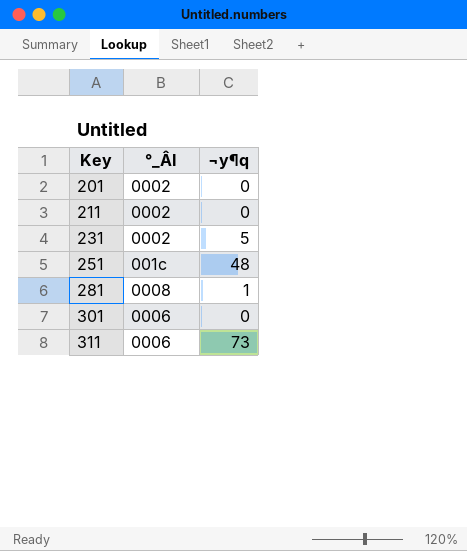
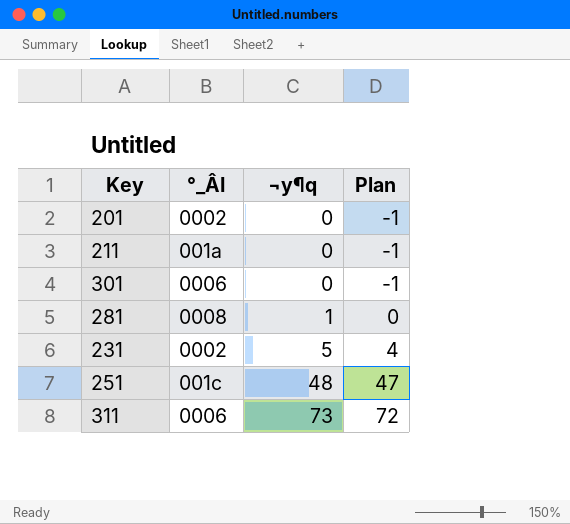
row order: Key ascending -> ¬y¶q ascending
column Plan | formula: none -> [¬y¶q] - 1
211 | °_ÂI: 0002 -> 001a

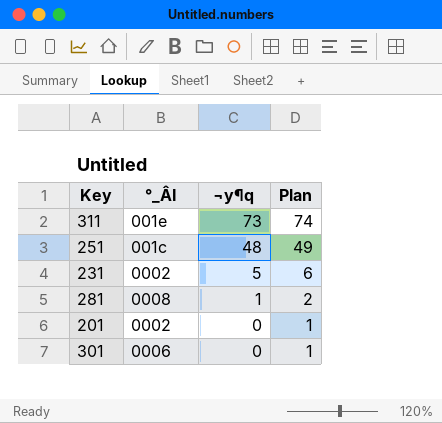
row order: ¬y¶q ascending -> ¬y¶q descending
column Plan | formula: [¬y¶q] - 1 -> [¬y¶q] + 1
row 211: 001a | 0 | -1 -> none
311 | °_ÂI: 0006 -> 001e

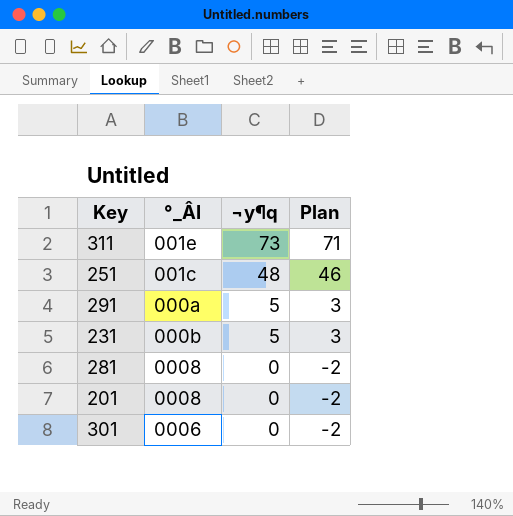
column Plan | formula: [¬y¶q] + 1 -> [¬y¶q] - 2
row 291: none -> 000a | 5 | 3
231 | °_ÂI: 0002 -> 000b
281 | ¬y¶q: 1 -> 0
201 | °_ÂI: 0002 -> 0008

